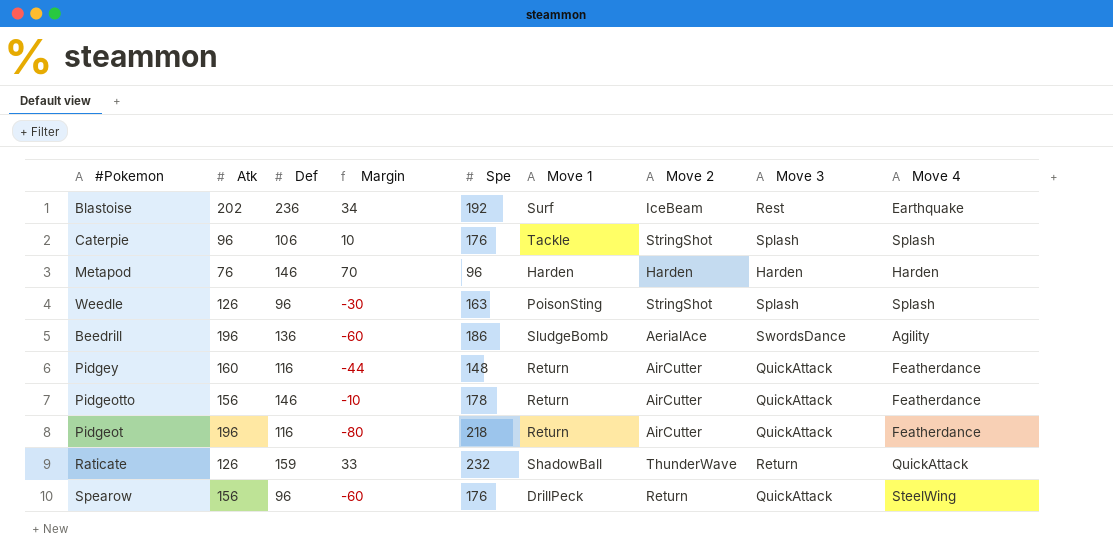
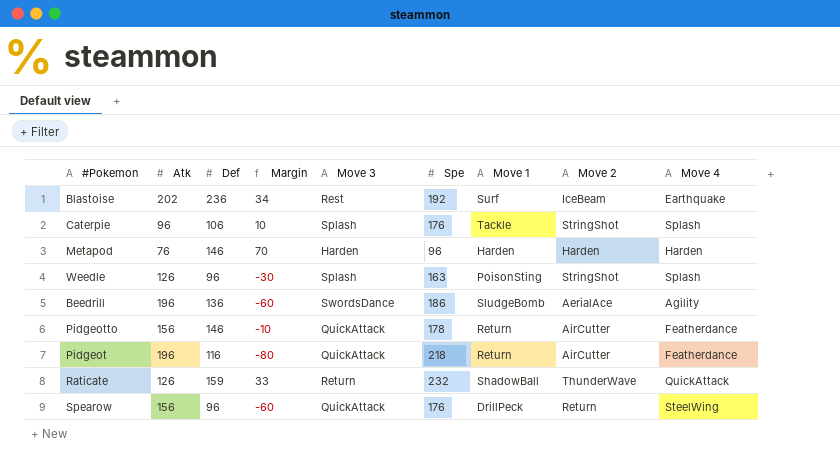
column Move 3 | position: 8 -> 5
row Pidgey: 160 | 116 | -44 | 148 | Return | AirCutter | QuickAttack | Featherdance -> none

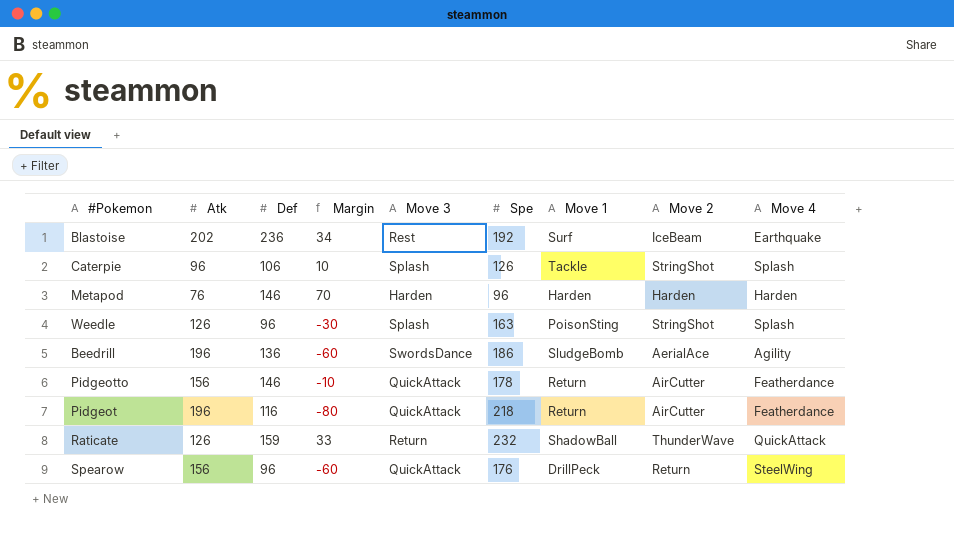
Caterpie | Spe: 176 -> 126

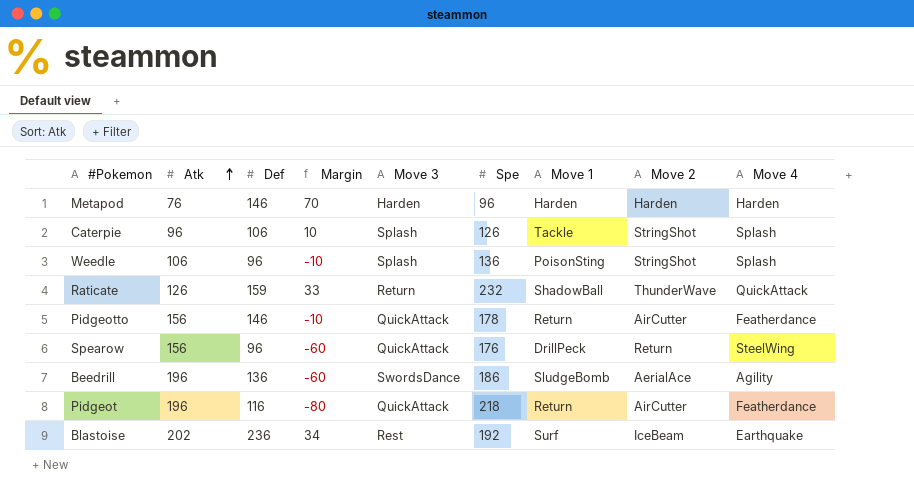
row order: none -> Atk ascending
Weedle | Atk: 126 -> 106
Weedle | Margin: -30 -> -10
Weedle | Spe: 163 -> 136

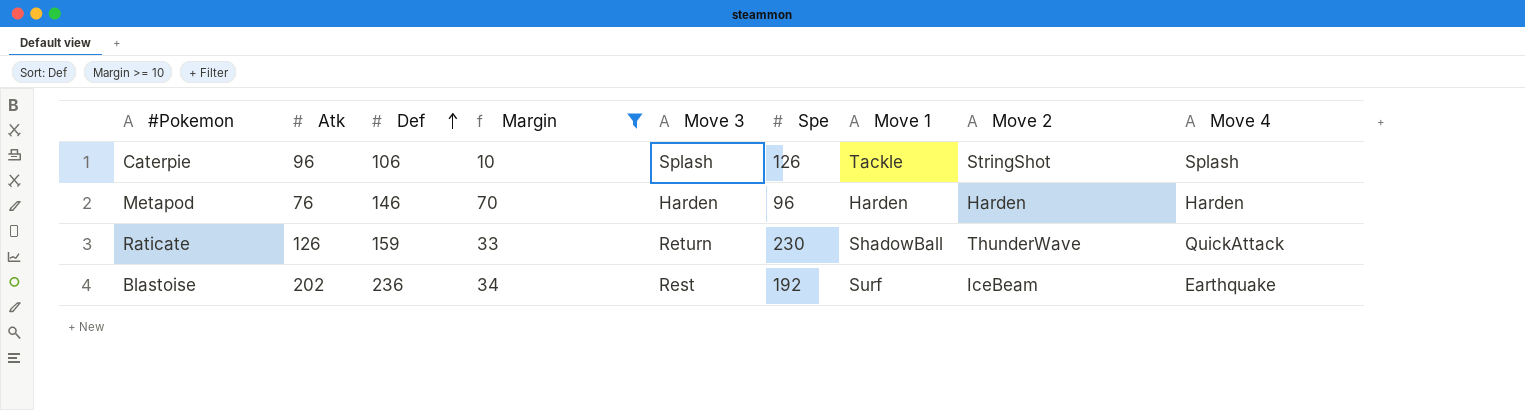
filter: none -> Margin >= 10
row order: Atk ascending -> Def ascending
Raticate | Spe: 232 -> 230

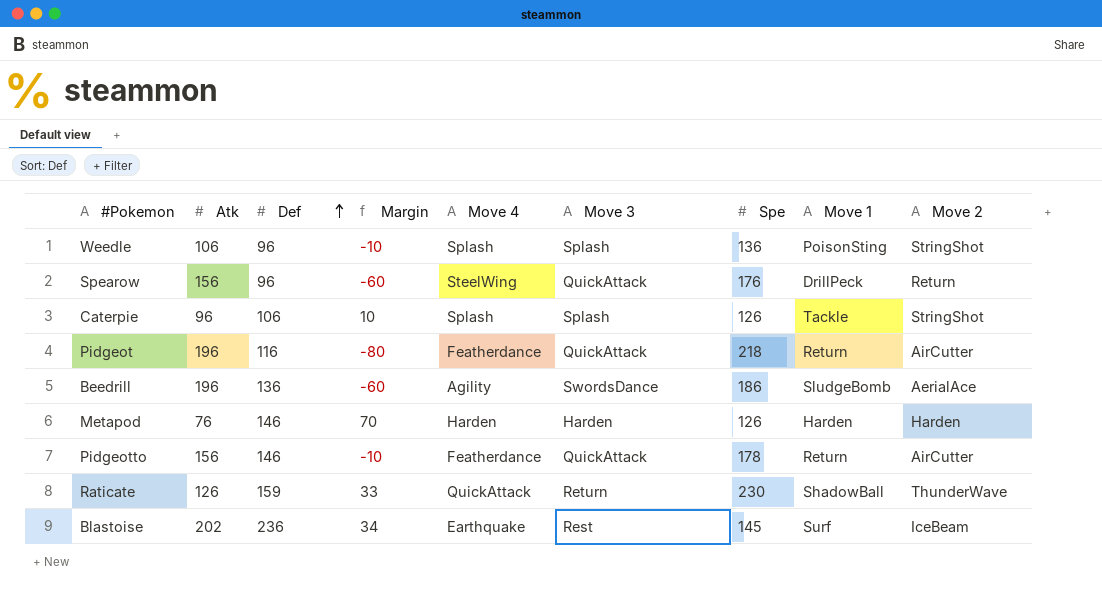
filter: Margin >= 10 -> none
column Move 4 | position: 9 -> 5
Metapod | Spe: 96 -> 126
Blastoise | Spe: 192 -> 145

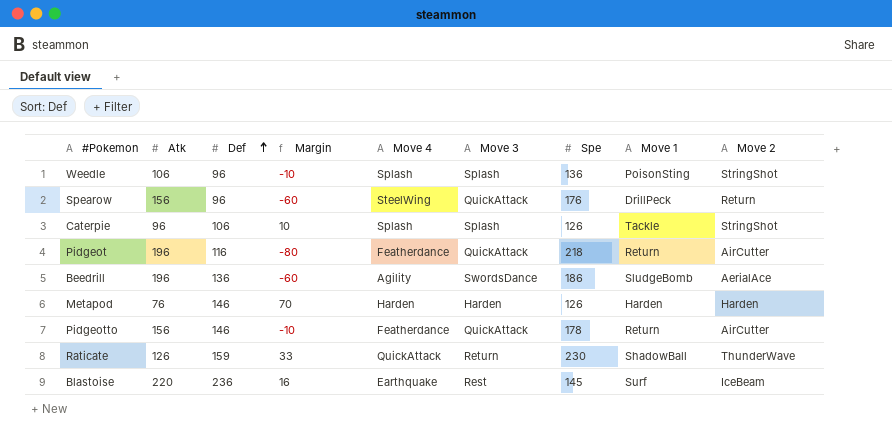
Blastoise | Atk: 202 -> 220
Blastoise | Margin: 34 -> 16

